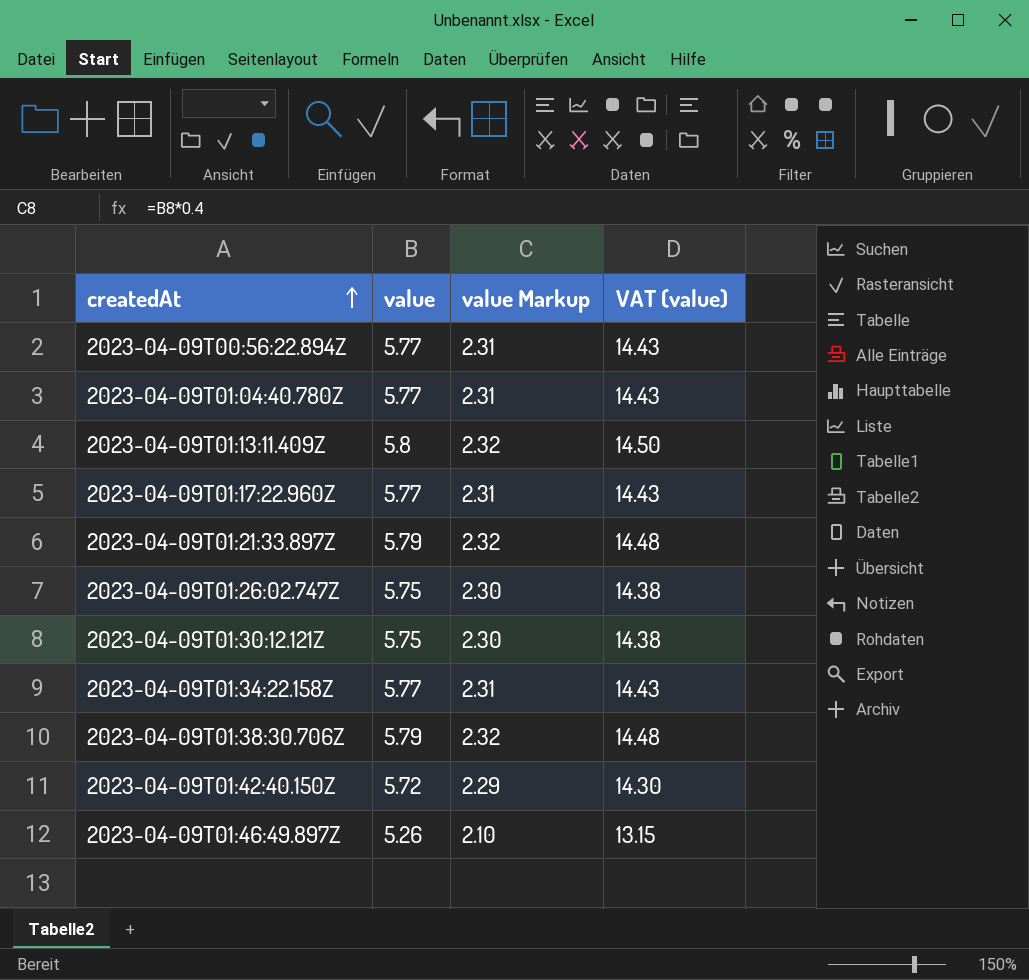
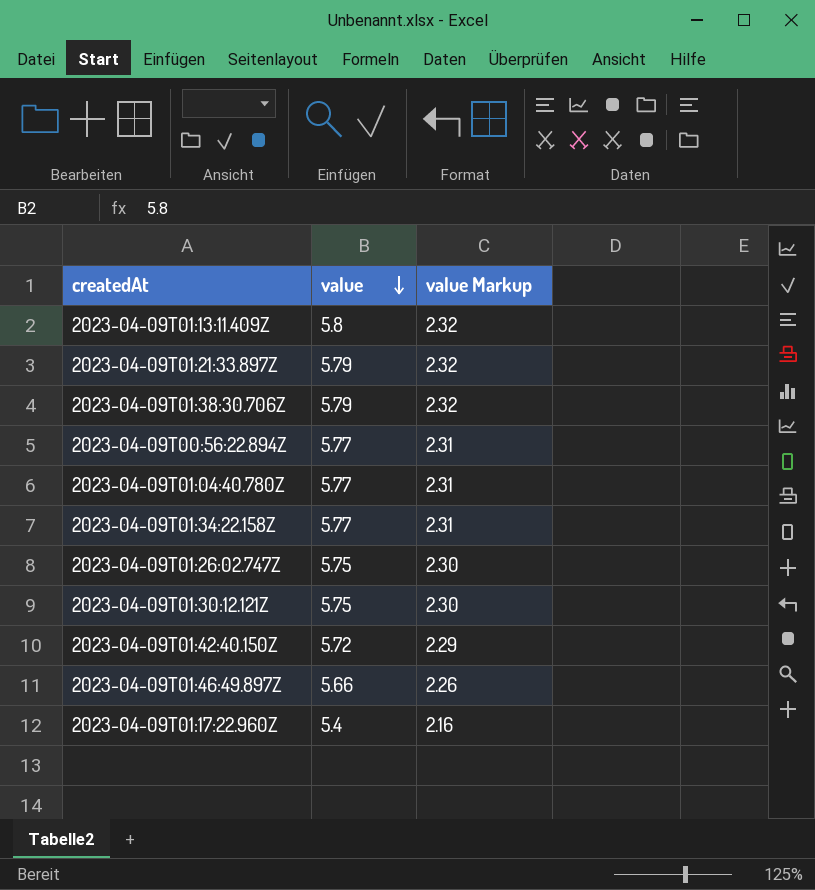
row order: createdAt ascending -> value descending
column VAT (value) | formula: [value] * 2.5 -> none
2023-04-09T01:46:49.897Z | value: 5.26 -> 5.66
2023-04-09T01:46:49.897Z | value Markup: 2.10 -> 2.26
2023-04-09T01:17:22.960Z | value: 5.77 -> 5.4
2023-04-09T01:17:22.960Z | value Markup: 2.31 -> 2.16

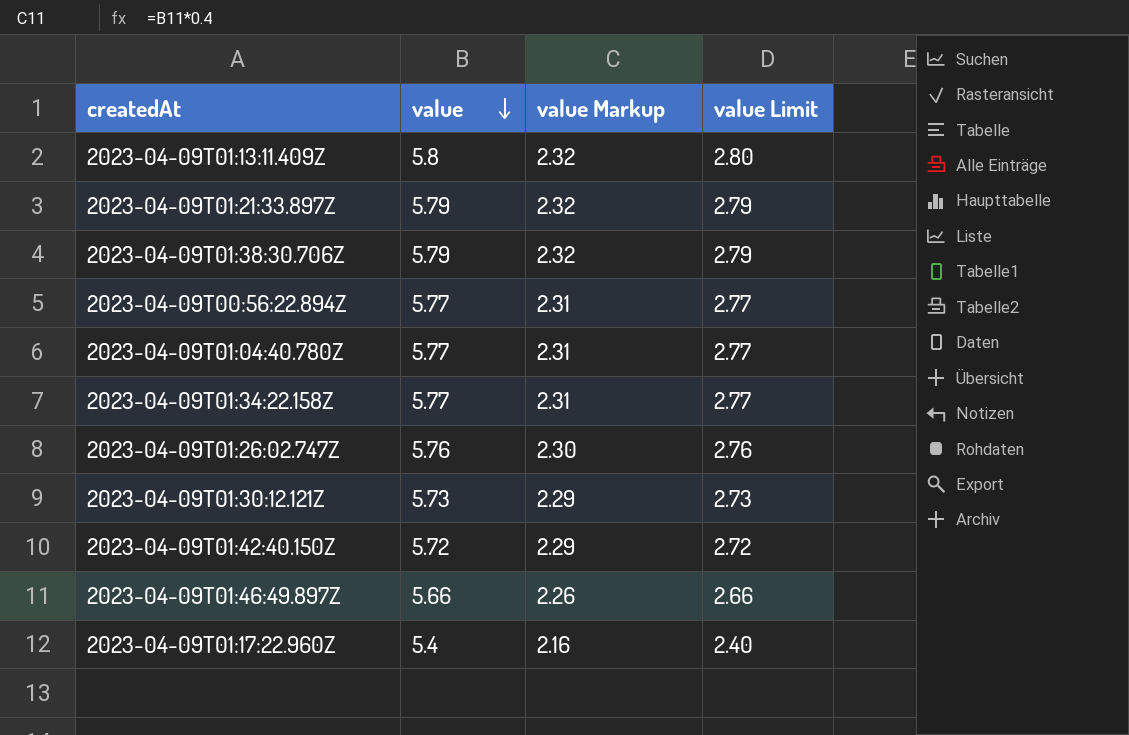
column value Limit | formula: none -> [value] - 3
2023-04-09T01:26:02.747Z | value: 5.75 -> 5.76
2023-04-09T01:30:12.121Z | value: 5.75 -> 5.73
2023-04-09T01:30:12.121Z | value Markup: 2.30 -> 2.29

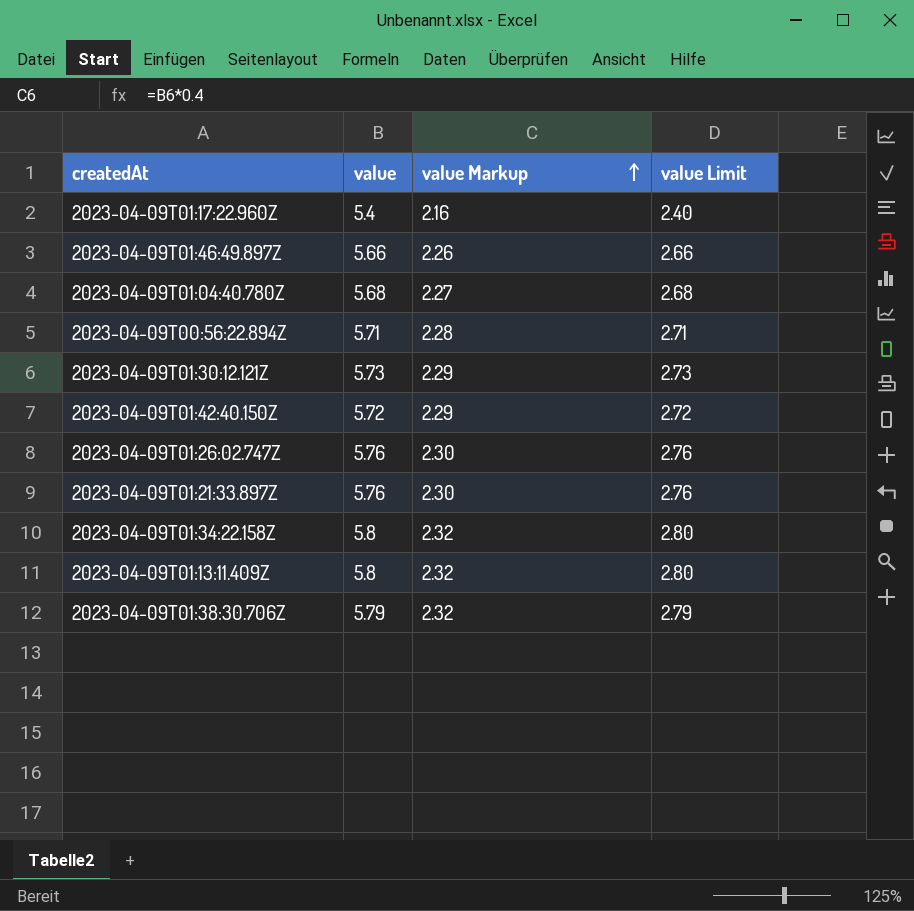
row order: value descending -> value Markup ascending
2023-04-09T01:04:40.780Z | value: 5.77 -> 5.68
2023-04-09T01:04:40.780Z | value Markup: 2.31 -> 2.27
2023-04-09T01:04:40.780Z | value Limit: 2.77 -> 2.68
2023-04-09T00:56:22.894Z | value: 5.77 -> 5.71
2023-04-09T00:56:22.894Z | value Markup: 2.31 -> 2.28
2023-04-09T00:56:22.894Z | value Limit: 2.77 -> 2.71
2023-04-09T01:21:33.897Z | value: 5.79 -> 5.76
2023-04-09T01:21:33.897Z | value Markup: 2.32 -> 2.30
2023-04-09T01:21:33.897Z | value Limit: 2.79 -> 2.76
2023-04-09T01:34:22.158Z | value: 5.77 -> 5.8
2023-04-09T01:34:22.158Z | value Markup: 2.31 -> 2.32
2023-04-09T01:34:22.158Z | value Limit: 2.77 -> 2.80

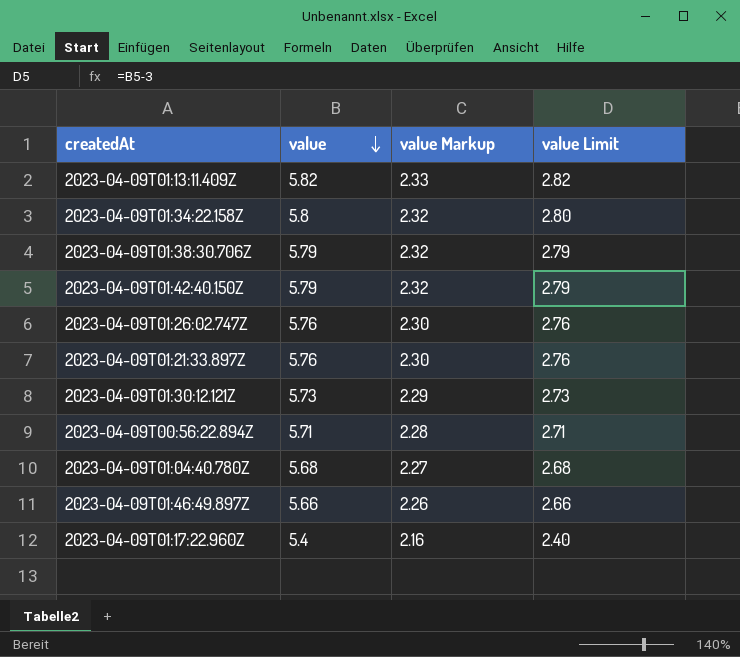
row order: value Markup ascending -> value descending
2023-04-09T01:13:11.409Z | value: 5.8 -> 5.82
2023-04-09T01:13:11.409Z | value Markup: 2.32 -> 2.33
2023-04-09T01:13:11.409Z | value Limit: 2.80 -> 2.82
2023-04-09T01:42:40.150Z | value: 5.72 -> 5.79
2023-04-09T01:42:40.150Z | value Markup: 2.29 -> 2.32
2023-04-09T01:42:40.150Z | value Limit: 2.72 -> 2.79

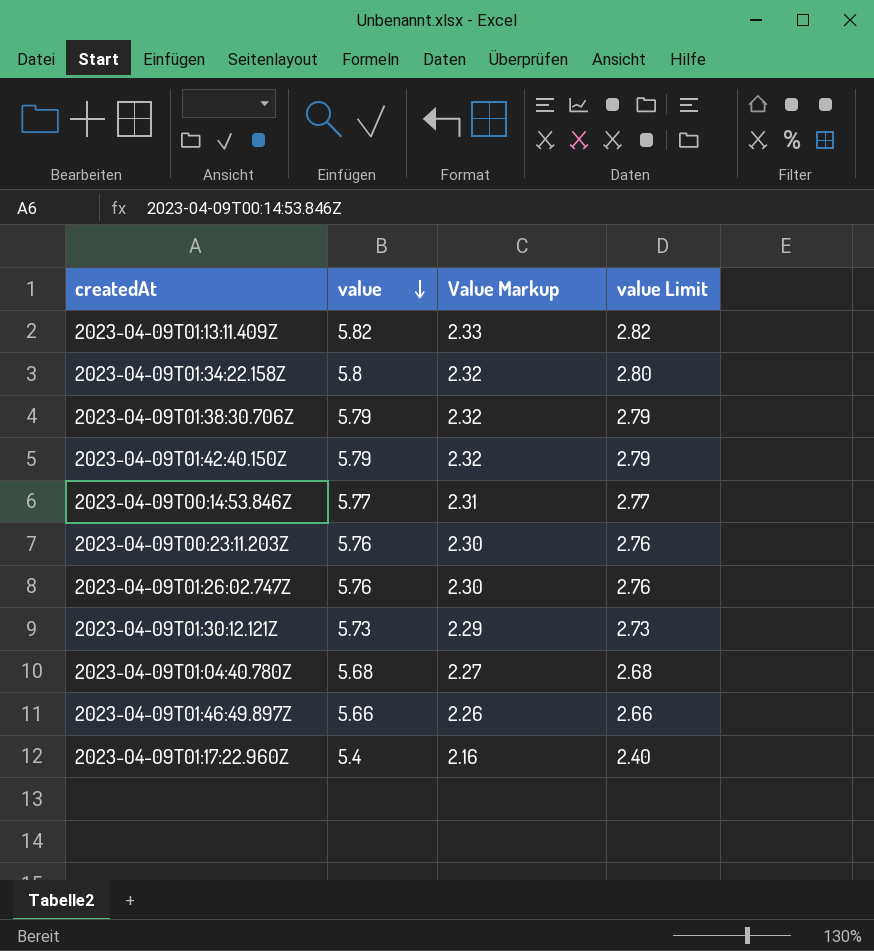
column name: value Markup -> Value Markup
row 2023-04-09T01:21:33.897Z: 5.76 | 2.30 | 2.76 -> none
row 2023-04-09T00:56:22.894Z: 5.71 | 2.28 | 2.71 -> none
row 2023-04-09T00:14:53.846Z: none -> 5.77 | 2.31 | 2.77
row 2023-04-09T00:23:11.203Z: none -> 5.76 | 2.30 | 2.76

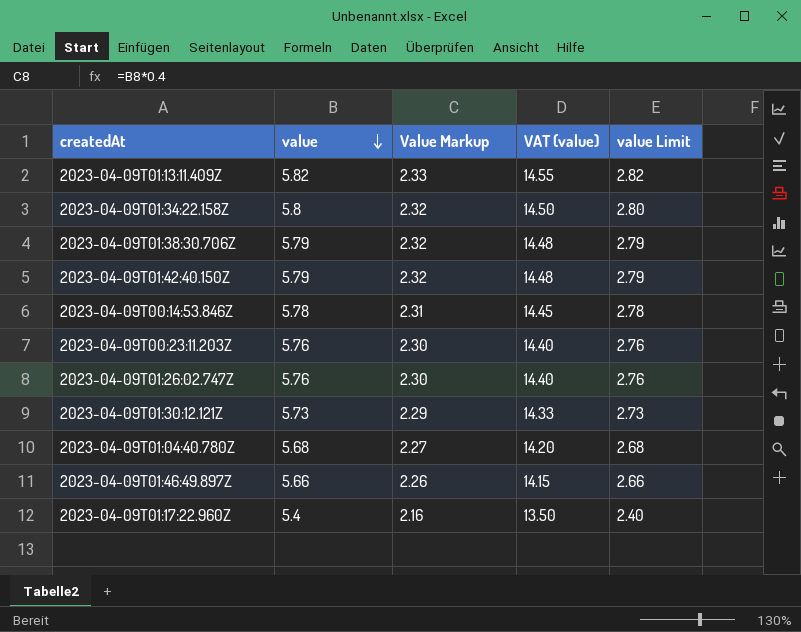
column VAT (value) | formula: none -> [value] * 2.5
2023-04-09T00:14:53.846Z | value: 5.77 -> 5.78
2023-04-09T00:14:53.846Z | value Limit: 2.77 -> 2.78

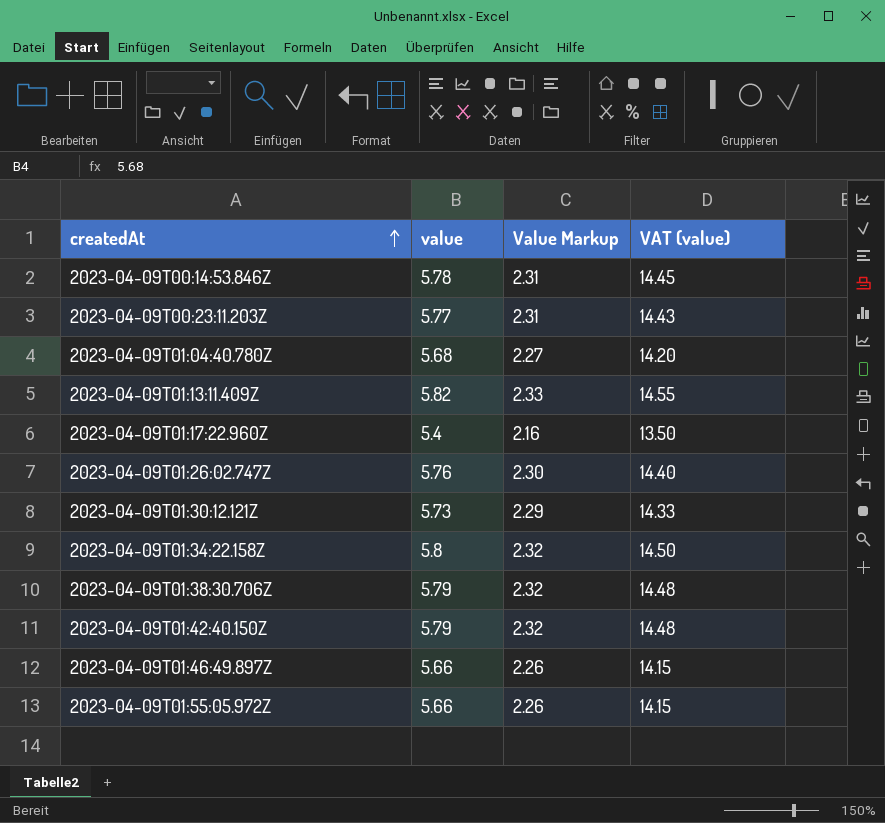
row order: value descending -> createdAt ascending
column value Limit | formula: [value] - 3 -> none
2023-04-09T00:23:11.203Z | value: 5.76 -> 5.77
2023-04-09T00:23:11.203Z | Value Markup: 2.30 -> 2.31
2023-04-09T00:23:11.203Z | VAT (value): 14.40 -> 14.43
row 2023-04-09T01:55:05.972Z: none -> 5.66 | 2.26 | 14.15

